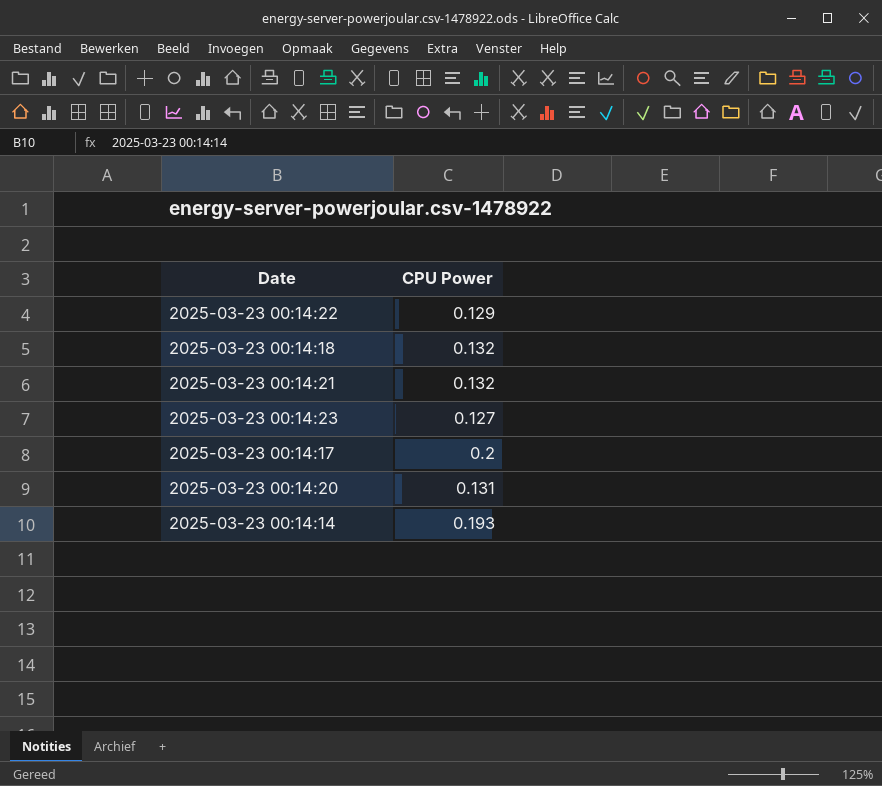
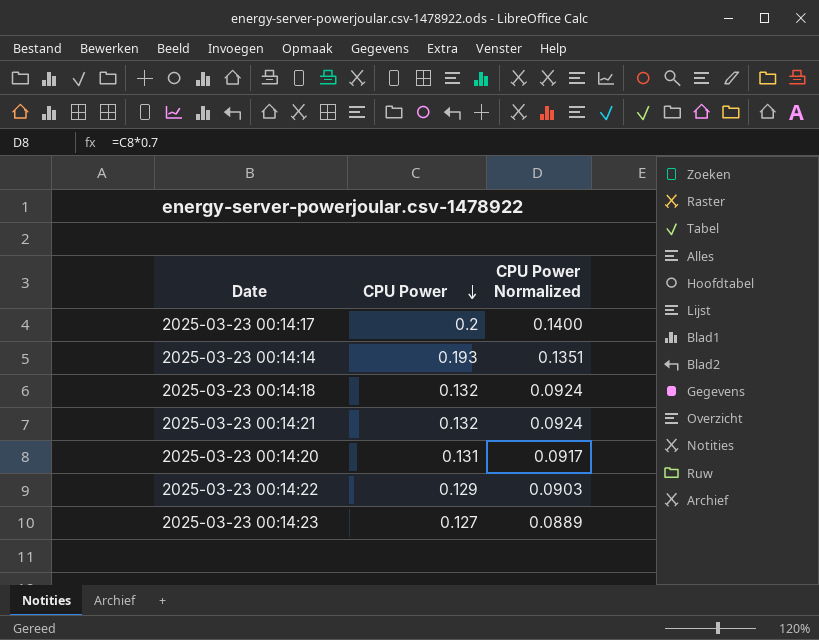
row order: none -> CPU Power descending
column CPU Power Normalized | formula: none -> [CPU Power] * 0.7

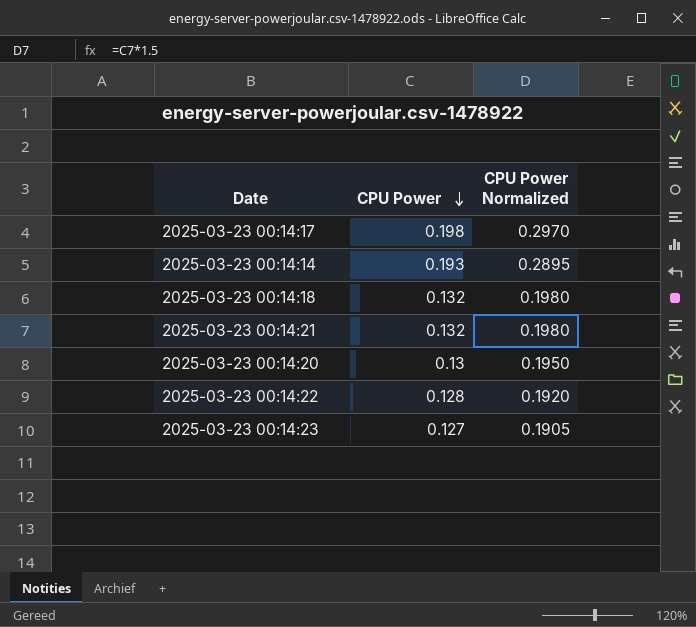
column CPU Power Normalized | formula: [CPU Power] * 0.7 -> [CPU Power] * 1.5
2025-03-23 00:14:17 | CPU Power: 0.2 -> 0.198
2025-03-23 00:14:20 | CPU Power: 0.131 -> 0.13
2025-03-23 00:14:22 | CPU Power: 0.129 -> 0.128

